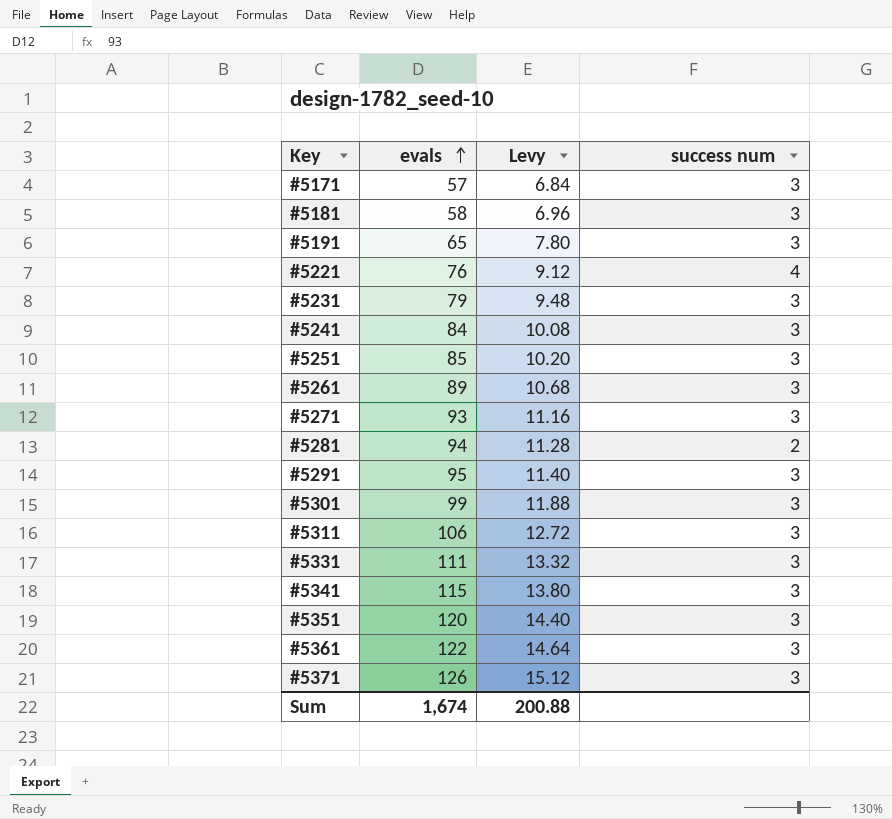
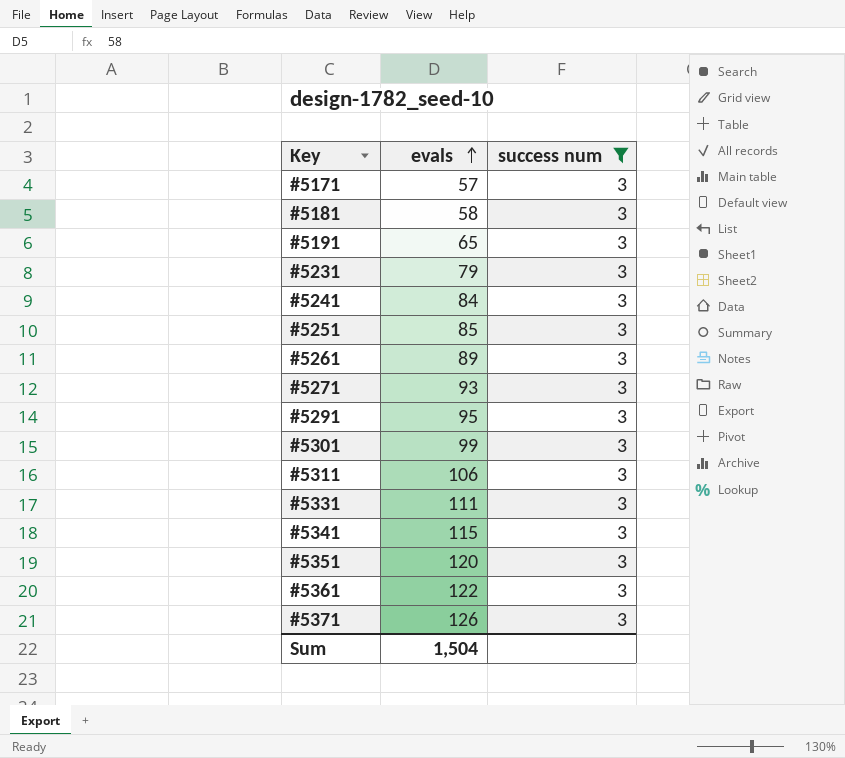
filter: none -> success num = 3
column Levy | formula: [evals] * 0.12 -> none
Sum | evals: 1,674 -> 1,504

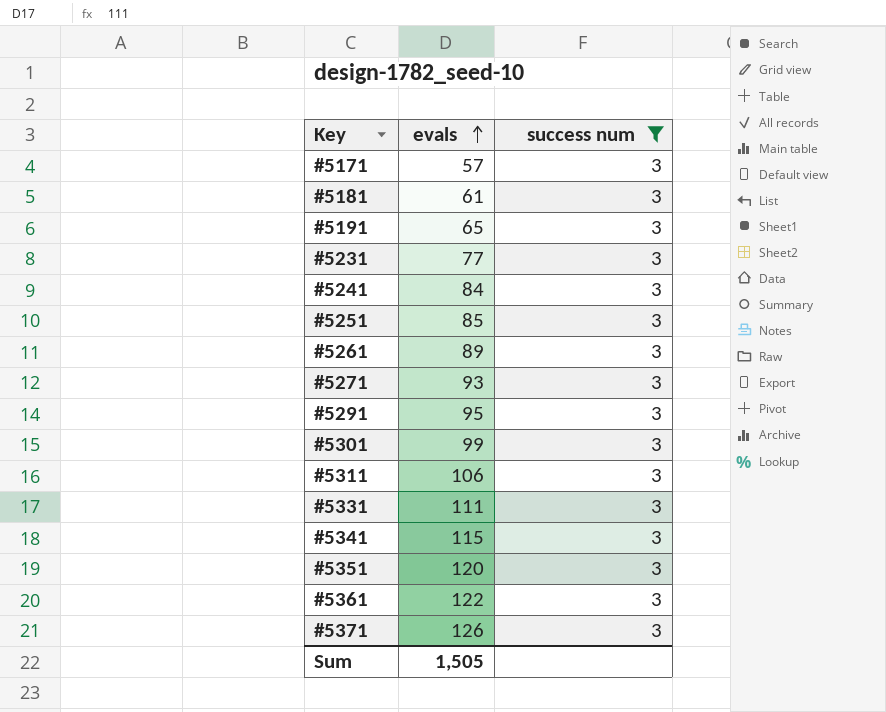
#5181 | evals: 58 -> 61
#5231 | evals: 79 -> 77
Sum | evals: 1,504 -> 1,505

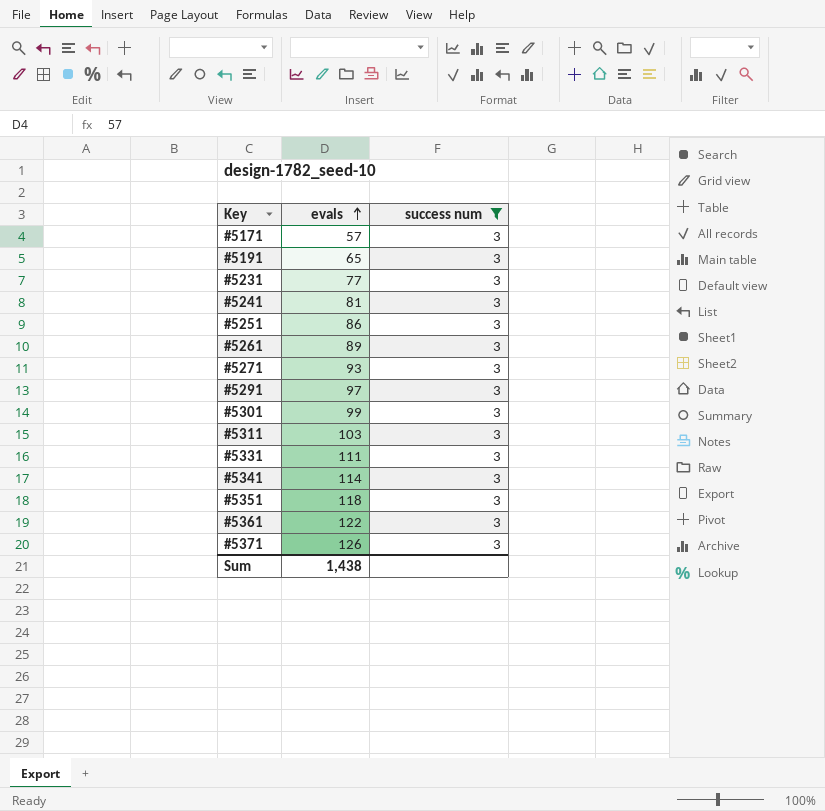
row #5181: 61 | 3 -> none
#5241 | evals: 84 -> 81
#5251 | evals: 85 -> 86
#5291 | evals: 95 -> 97
#5311 | evals: 106 -> 103
#5341 | evals: 115 -> 114
#5351 | evals: 120 -> 118
Sum | evals: 1,505 -> 1,438

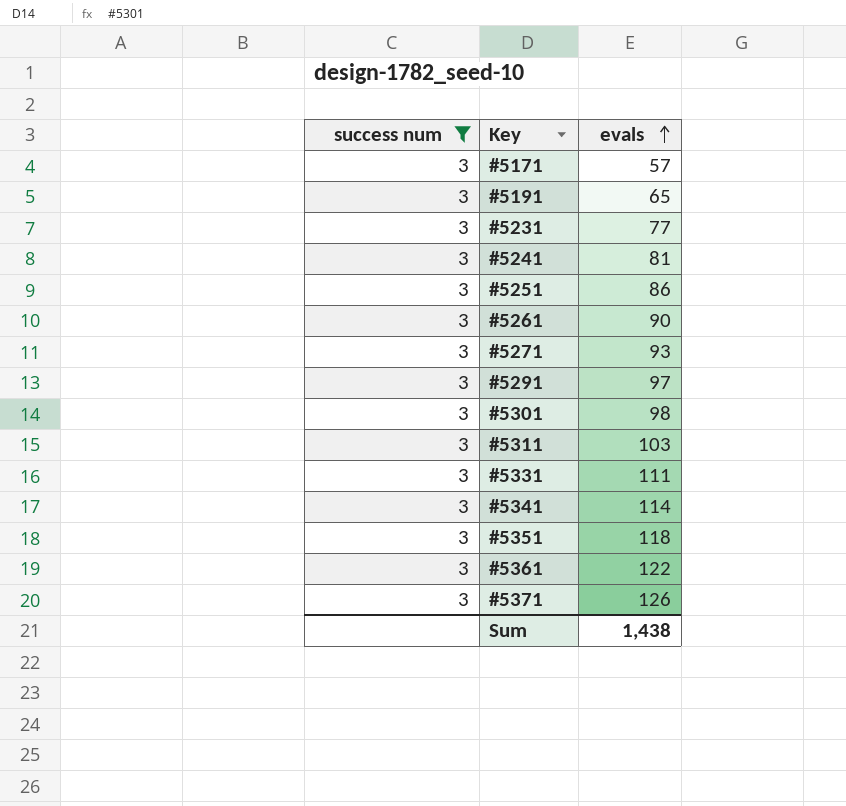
column success num | position: 3 -> 1
#5261 | evals: 89 -> 90
#5301 | evals: 99 -> 98

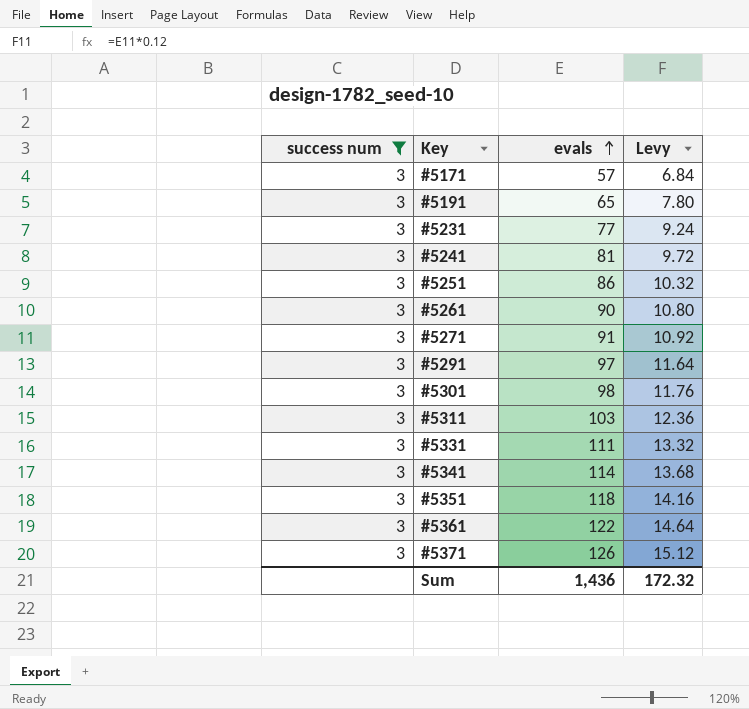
column Levy | formula: none -> [evals] * 0.12
#5271 | evals: 93 -> 91
Sum | evals: 1,438 -> 1,436

